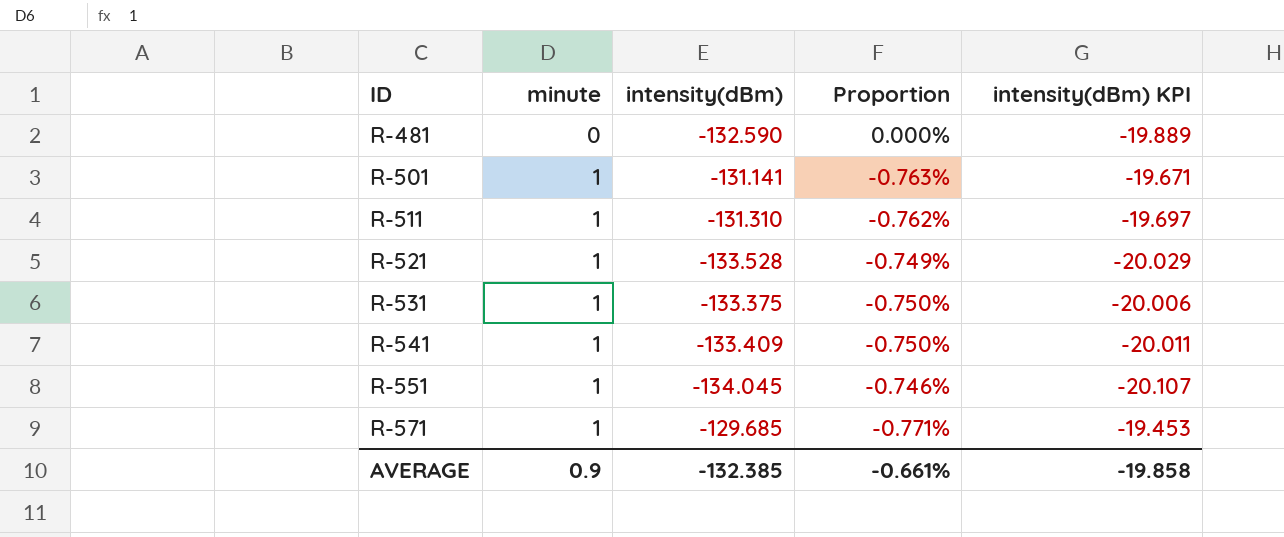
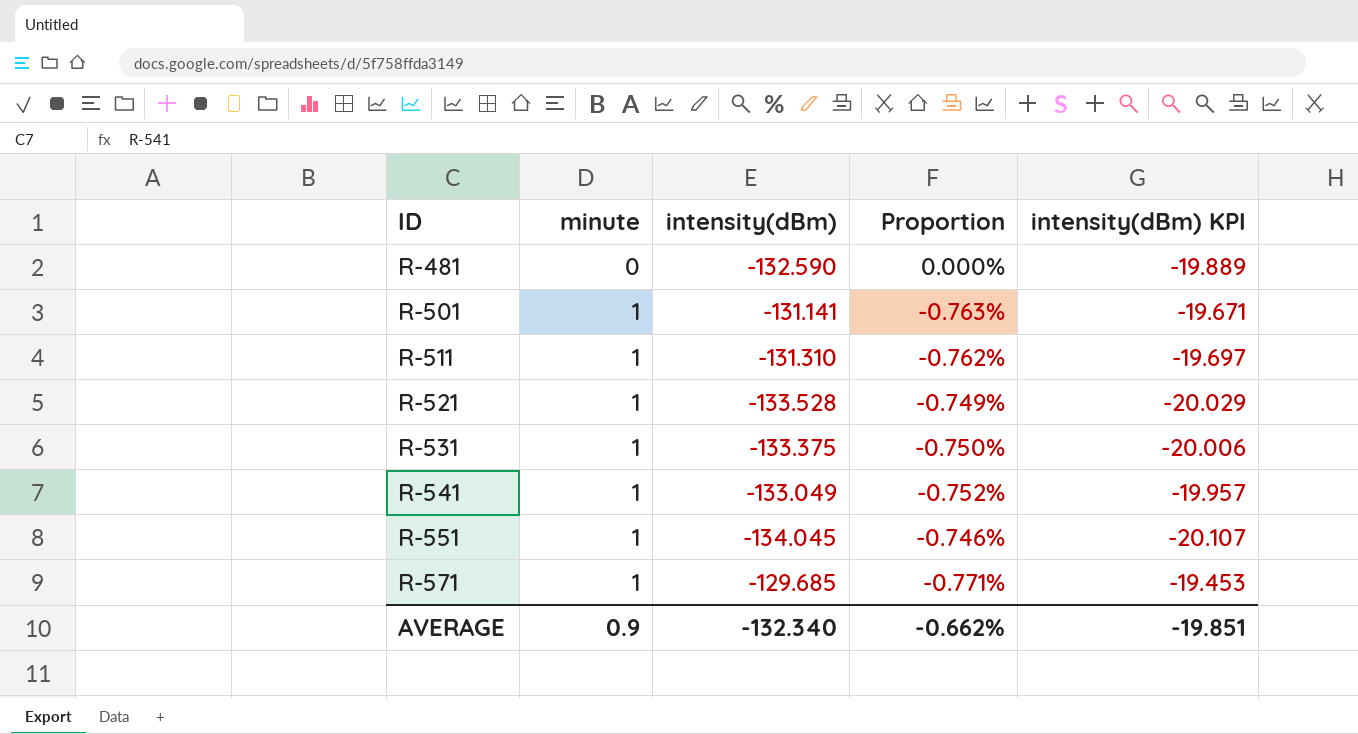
R-541 | intensity(dBm): -133.409 -> -133.049
R-541 | Proportion: -0.750% -> -0.752%
R-541 | intensity(dBm) KPI: -20.011 -> -19.957
AVERAGE | intensity(dBm): -132.385 -> -132.340
AVERAGE | Proportion: -0.661% -> -0.662%
AVERAGE | intensity(dBm) KPI: -19.858 -> -19.851

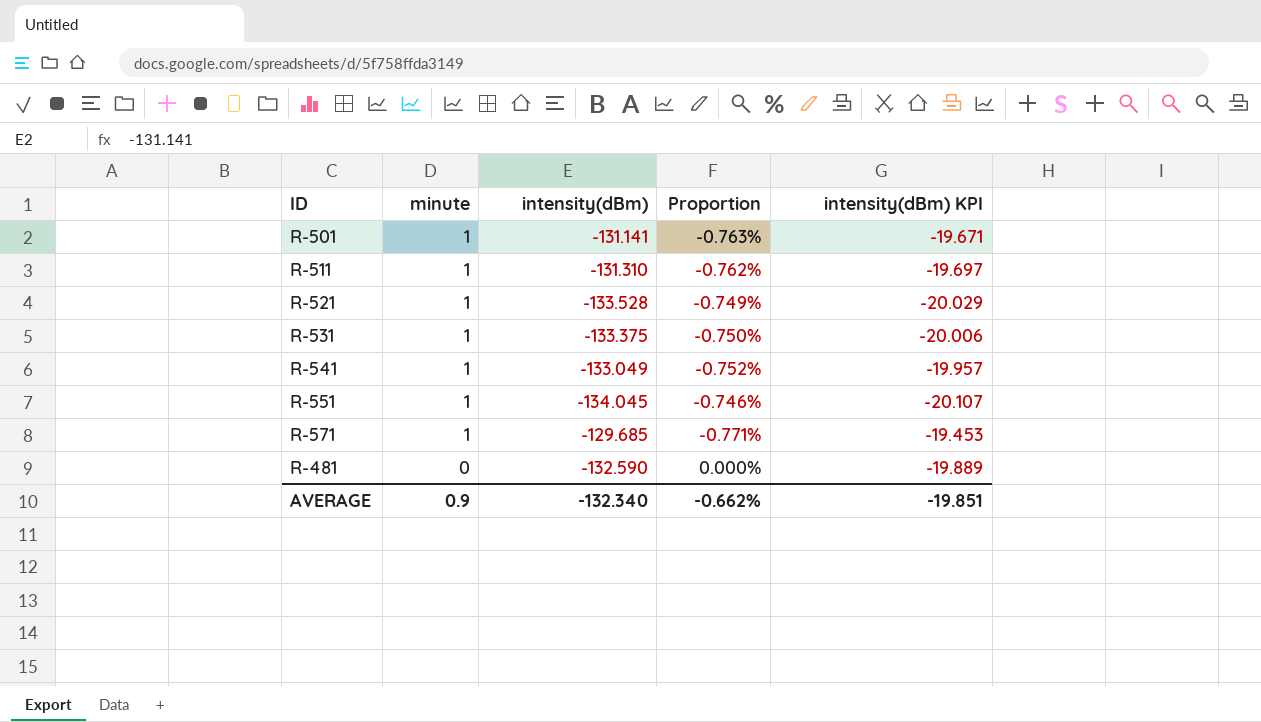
row order: ID ascending -> minute descending

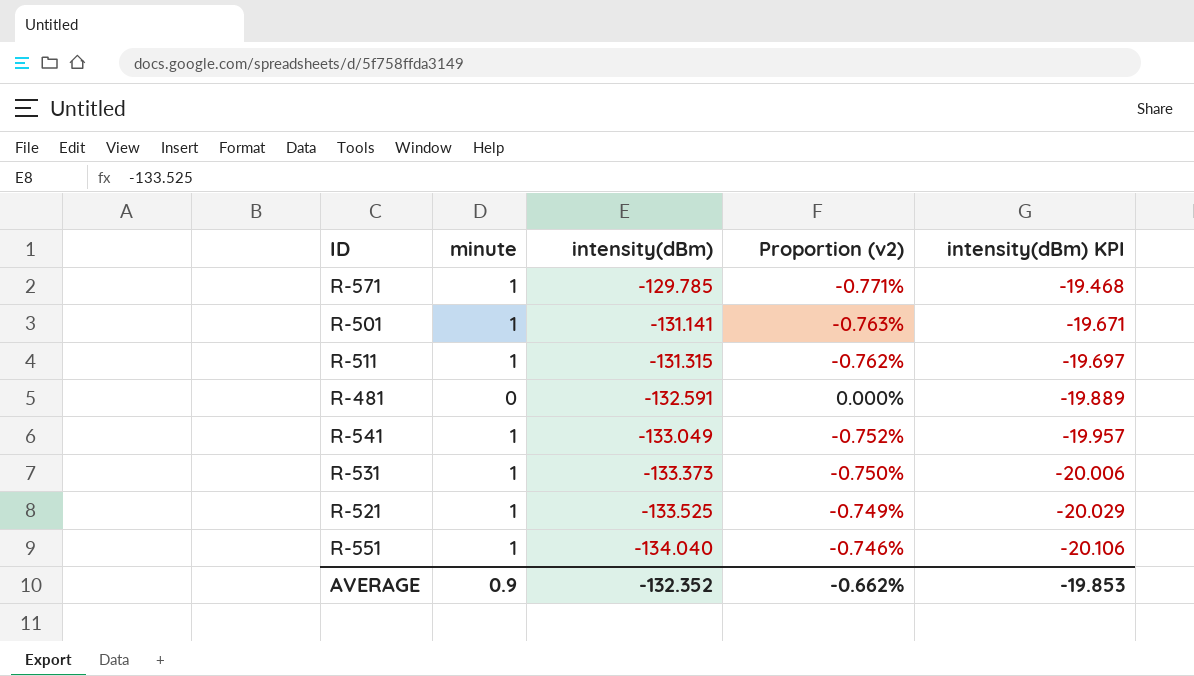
row order: minute descending -> intensity(dBm) descending
column name: Proportion -> Proportion (v2)
R-571 | intensity(dBm): -129.685 -> -129.785
R-571 | intensity(dBm) KPI: -19.453 -> -19.468
R-511 | intensity(dBm): -131.310 -> -131.315
R-481 | intensity(dBm): -132.590 -> -132.591
R-531 | intensity(dBm): -133.375 -> -133.373
R-521 | intensity(dBm): -133.528 -> -133.525
R-551 | intensity(dBm): -134.045 -> -134.040
R-551 | intensity(dBm) KPI: -20.107 -> -20.106
AVERAGE | intensity(dBm): -132.340 -> -132.352
AVERAGE | intensity(dBm) KPI: -19.851 -> -19.853

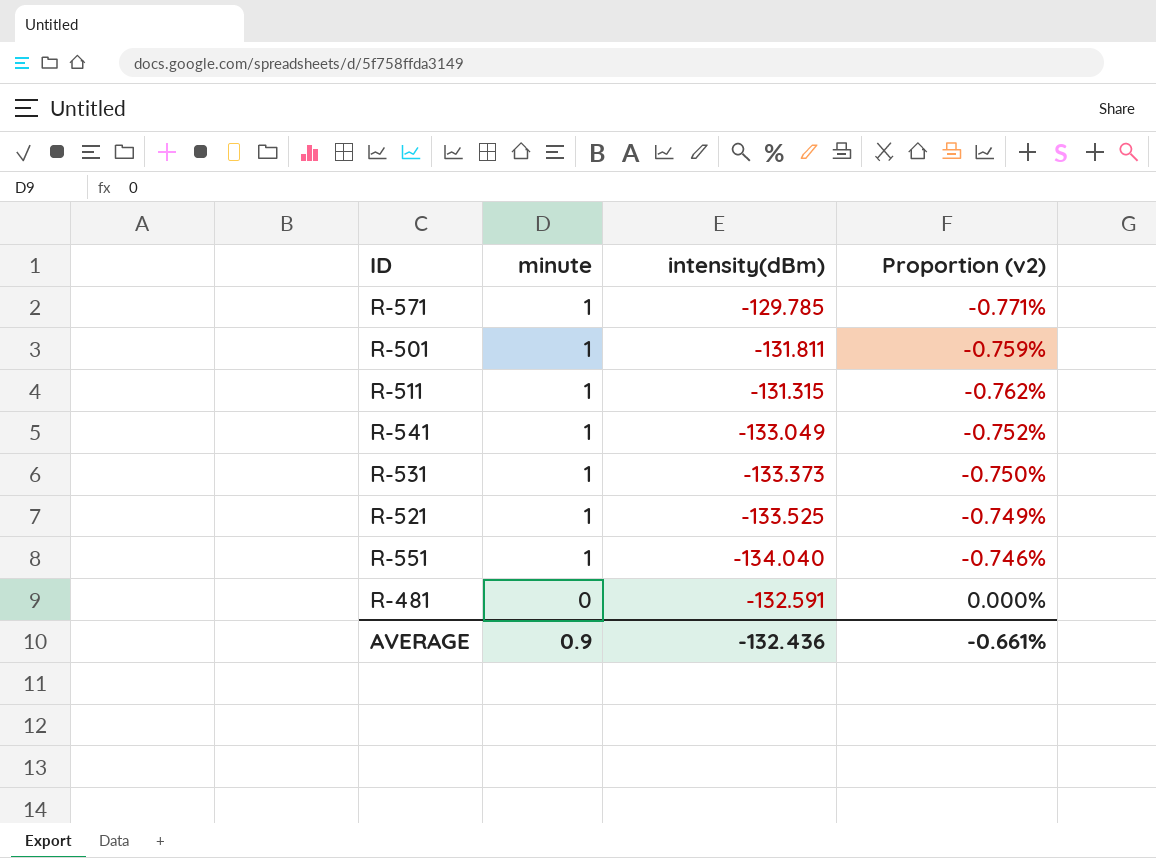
row order: intensity(dBm) descending -> minute descending
column intensity(dBm) KPI | formula: [intensity(dBm)] * 0.15 -> none
R-501 | intensity(dBm): -131.141 -> -131.811
R-501 | Proportion (v2): -0.763% -> -0.759%
AVERAGE | intensity(dBm): -132.352 -> -132.436
AVERAGE | Proportion (v2): -0.662% -> -0.661%

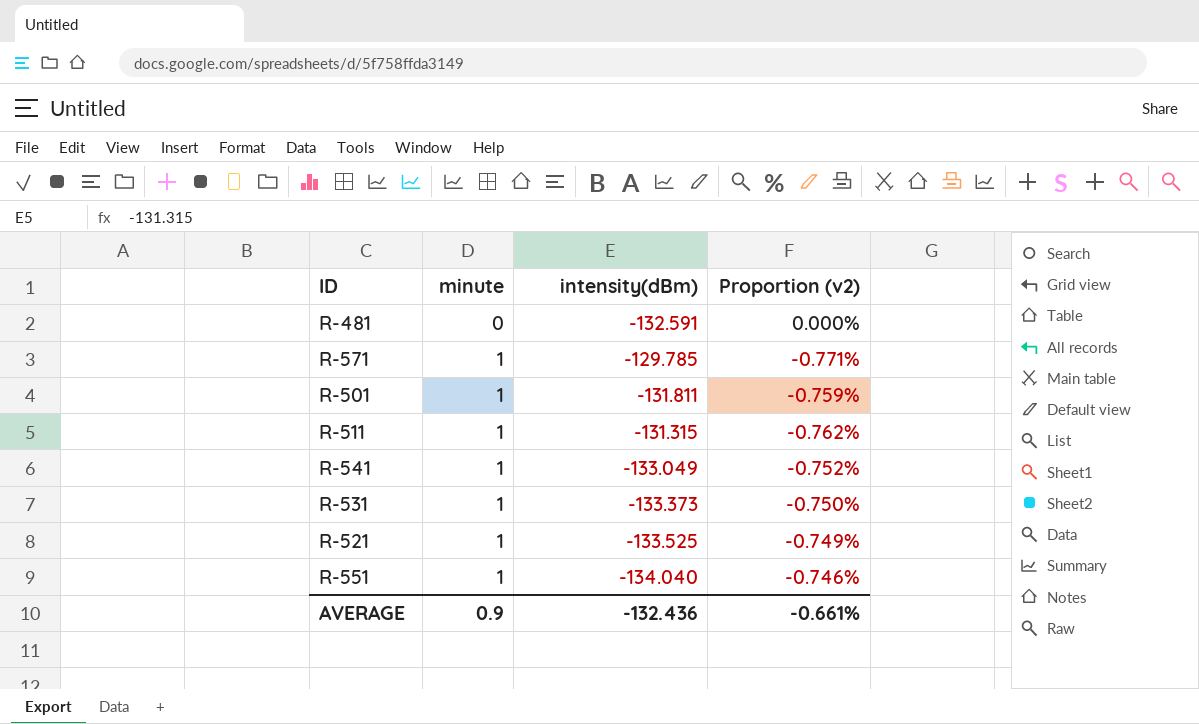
row order: minute descending -> minute ascending

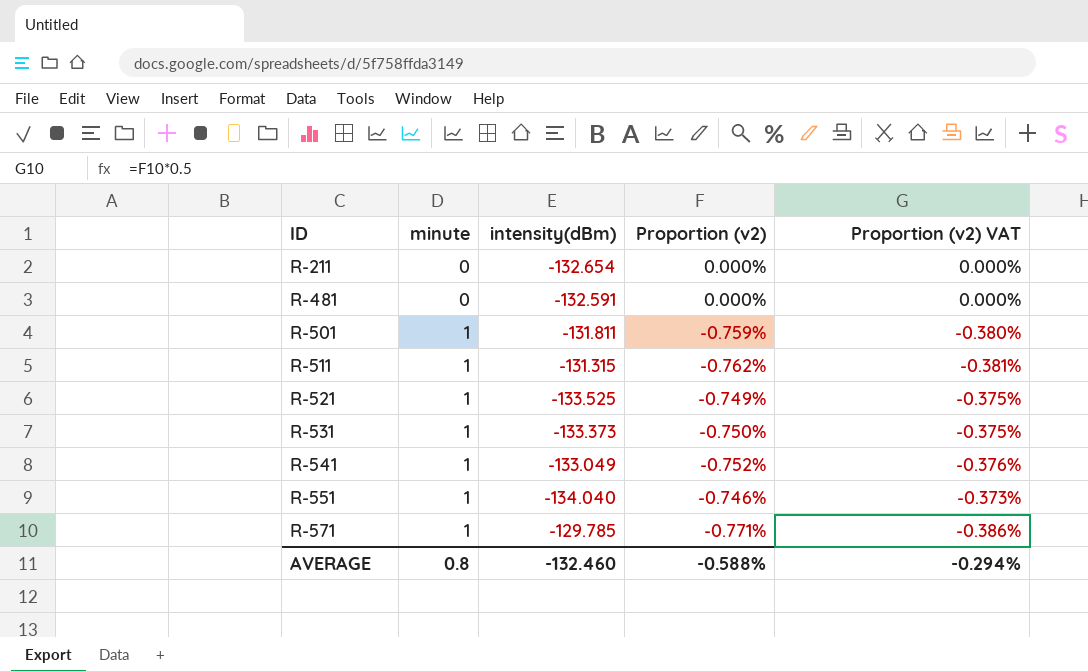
row order: minute ascending -> ID ascending
column Proportion (v2) VAT | formula: none -> [Proportion (v2)] * 0.5
row R-211: none -> 0 | -132.654 | 0.000% | 0.000%
AVERAGE | minute: 0.9 -> 0.8
AVERAGE | intensity(dBm): -132.436 -> -132.460
AVERAGE | Proportion (v2): -0.661% -> -0.588%

